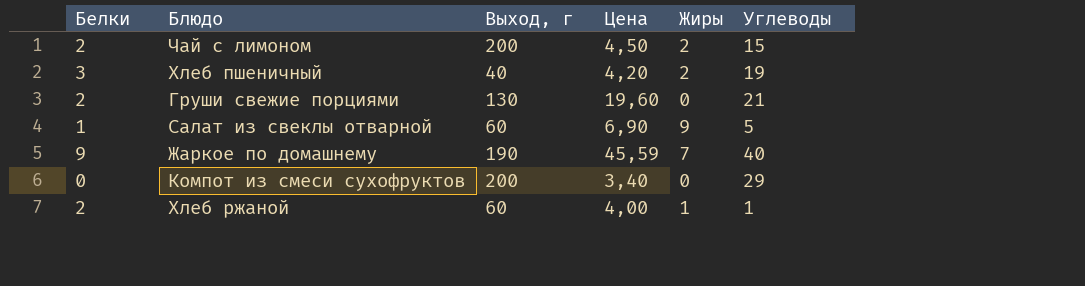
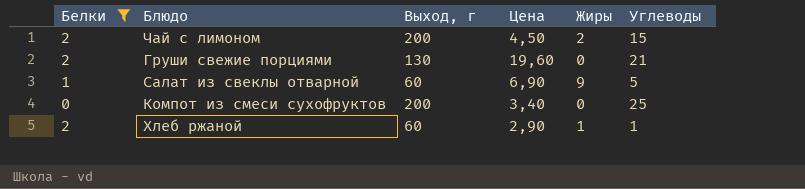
filter: none -> Белки <= 2
Компот из смеси сухофруктов | Углеводы: 29 -> 25
Хлеб ржаной | Цена: 4,00 -> 2,90

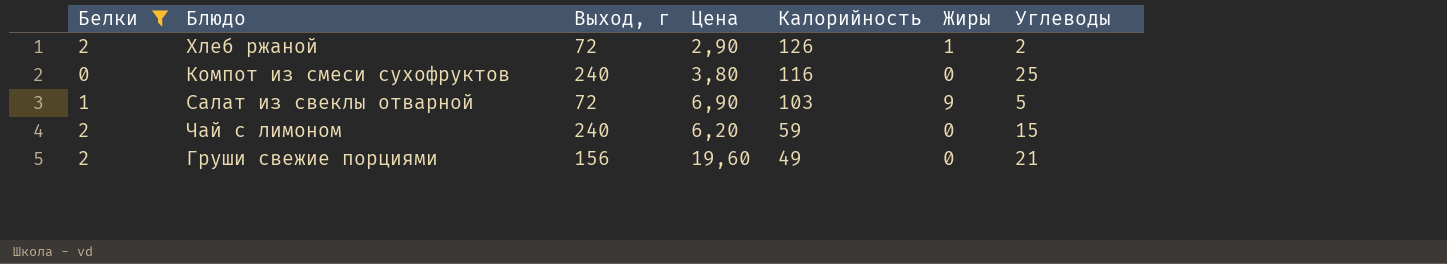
row order: none -> Калорийность descending
column Калорийность | position: none -> 5
Хлеб ржаной | Выход, г: 60 -> 72
Хлеб ржаной | Углеводы: 1 -> 2
Компот из смеси сухофруктов | Выход, г: 200 -> 240
Компот из смеси сухофруктов | Цена: 3,40 -> 3,80
Салат из свеклы отварной | Выход, г: 60 -> 72
Чай с лимоном | Выход, г: 200 -> 240
Чай с лимоном | Цена: 4,50 -> 6,20
Чай с лимоном | Жиры: 2 -> 0
Груши свежие порциями | Выход, г: 130 -> 156

